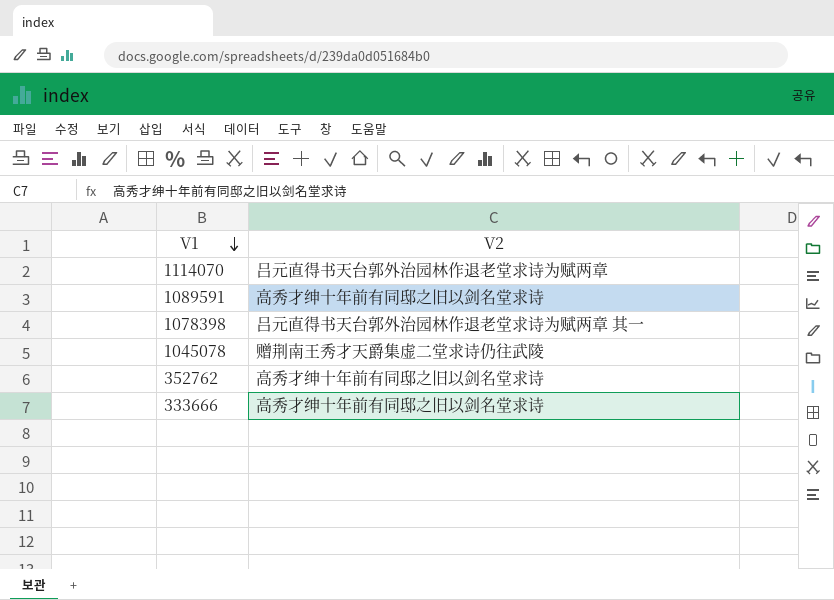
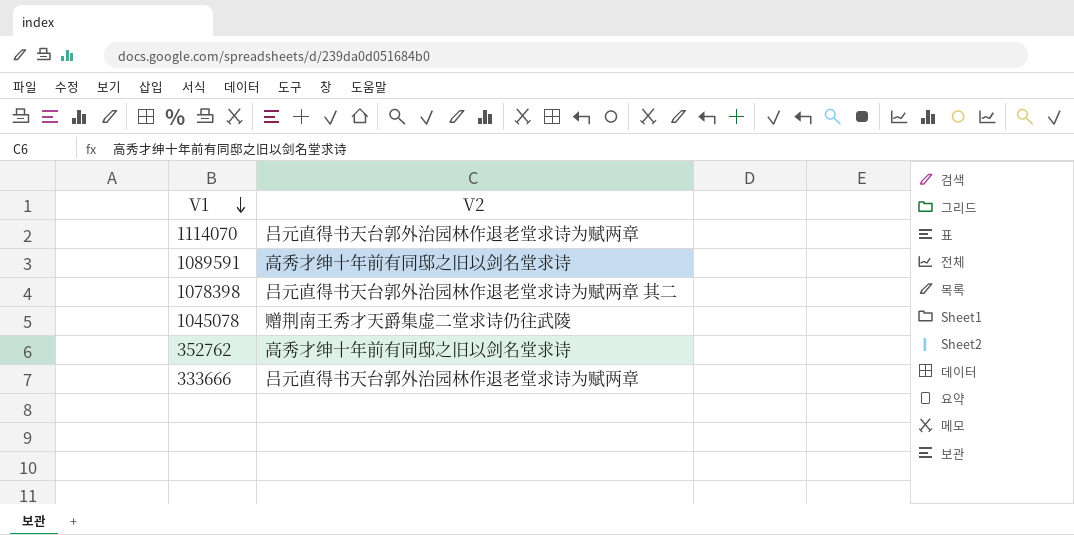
1078398 | V2: 吕元直得书天台郭外治园林作退老堂求诗为赋两章 其一 -> 吕元直得书天台郭外治园林作退老堂求诗为赋两章 其二
333666 | V2: 高秀才绅十年前有同邸之旧以剑名堂求诗 -> 吕元直得书天台郭外治园林作退老堂求诗为赋两章

